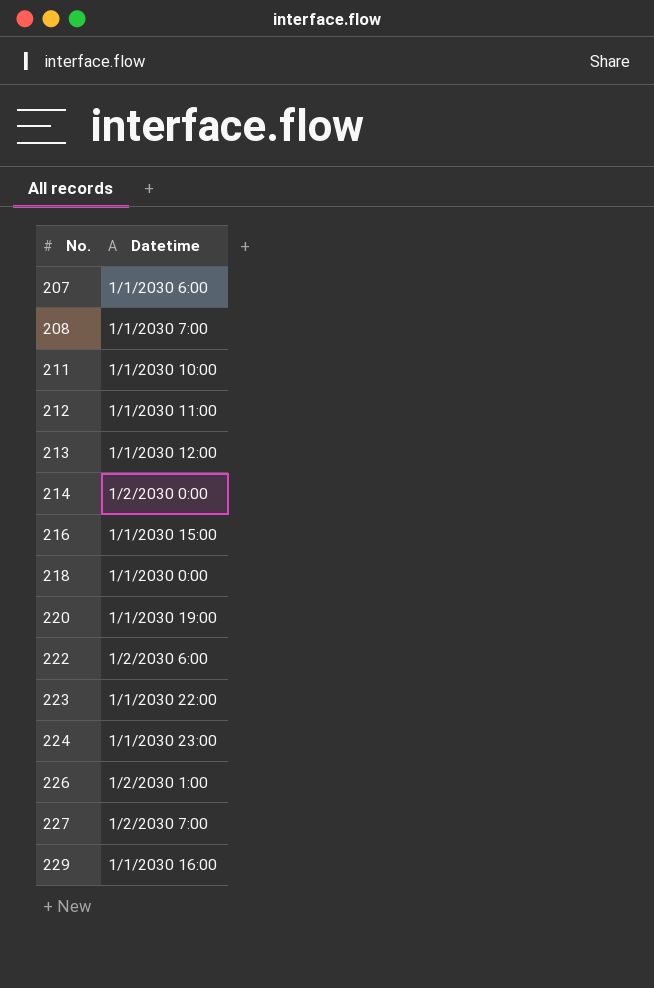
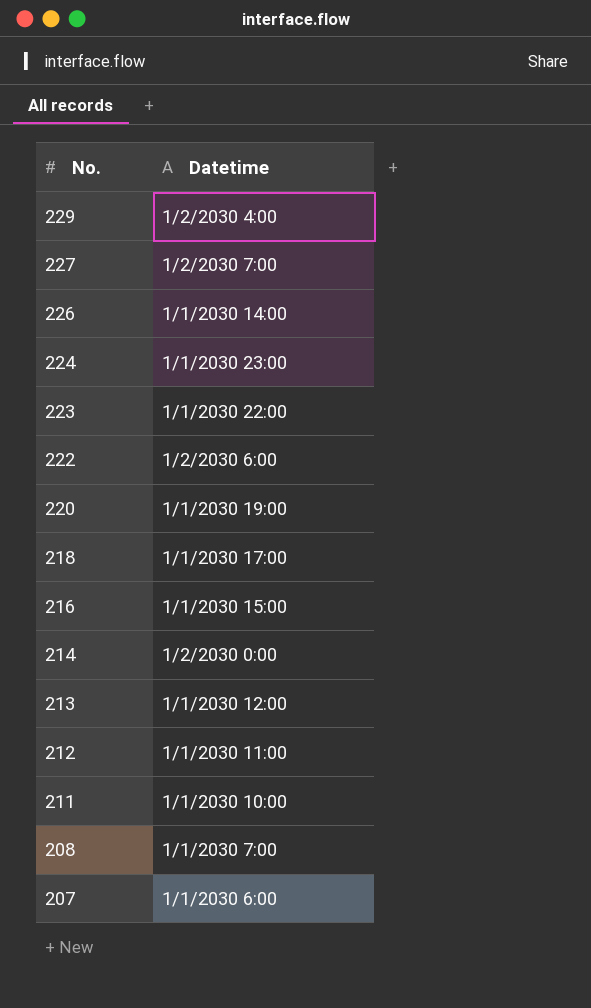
row order: No. ascending -> No. descending
229 | Datetime: 1/1/2030 16:00 -> 1/2/2030 4:00
226 | Datetime: 1/2/2030 1:00 -> 1/1/2030 14:00
218 | Datetime: 1/1/2030 0:00 -> 1/1/2030 17:00

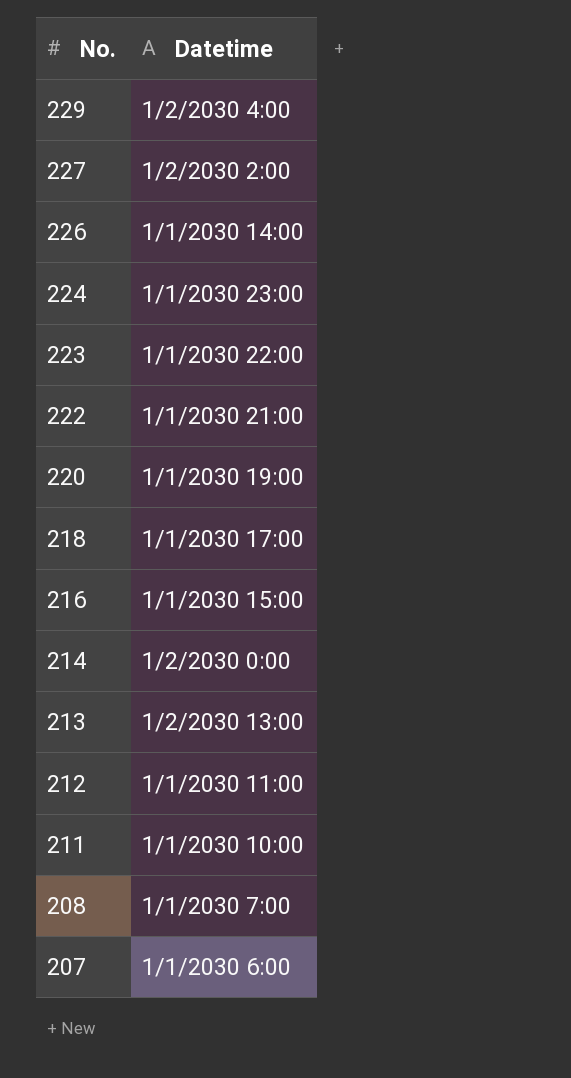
227 | Datetime: 1/2/2030 7:00 -> 1/2/2030 2:00
222 | Datetime: 1/2/2030 6:00 -> 1/1/2030 21:00
213 | Datetime: 1/1/2030 12:00 -> 1/2/2030 13:00

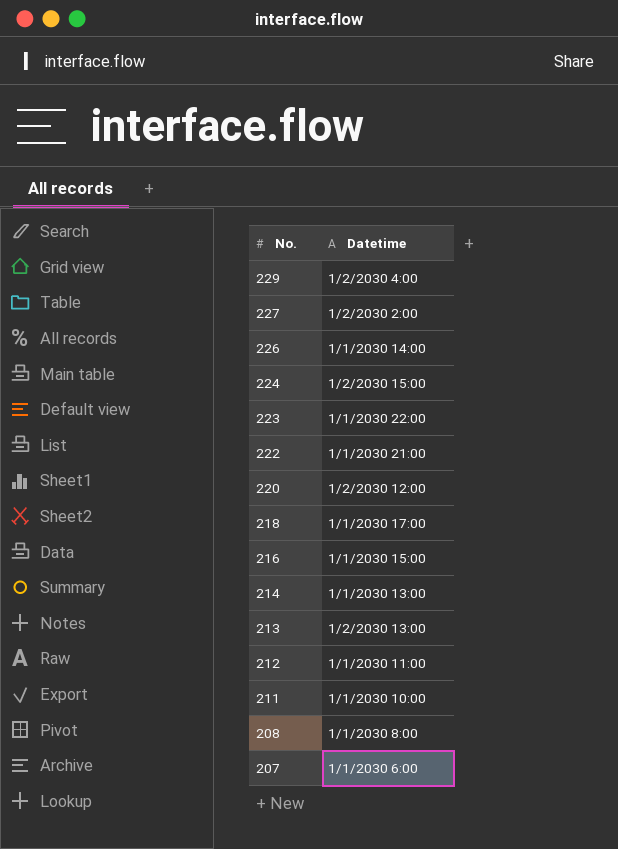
224 | Datetime: 1/1/2030 23:00 -> 1/2/2030 15:00
220 | Datetime: 1/1/2030 19:00 -> 1/2/2030 12:00
214 | Datetime: 1/2/2030 0:00 -> 1/1/2030 13:00
208 | Datetime: 1/1/2030 7:00 -> 1/1/2030 8:00

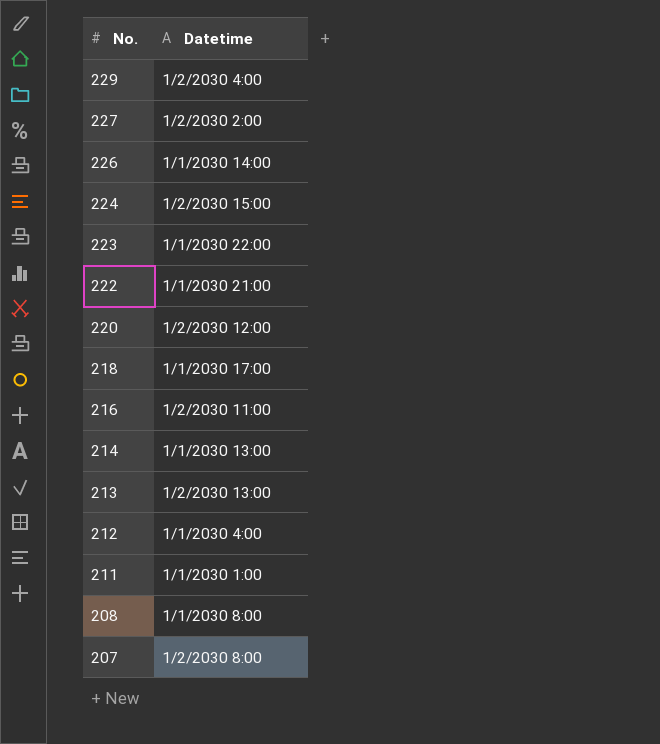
216 | Datetime: 1/1/2030 15:00 -> 1/2/2030 11:00
212 | Datetime: 1/1/2030 11:00 -> 1/1/2030 4:00
211 | Datetime: 1/1/2030 10:00 -> 1/1/2030 1:00
207 | Datetime: 1/1/2030 6:00 -> 1/2/2030 8:00

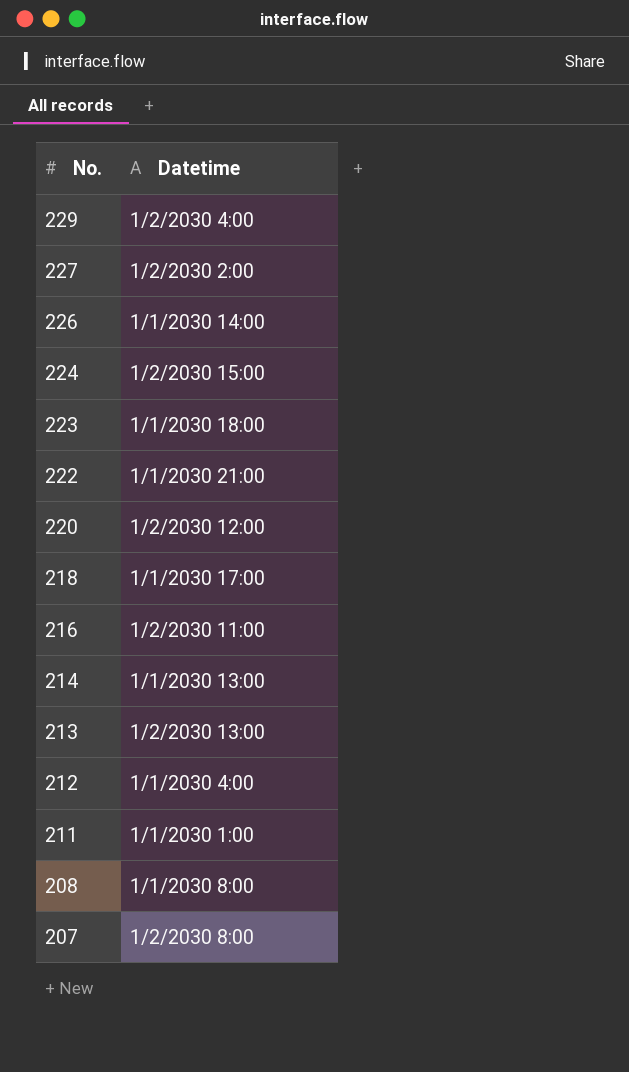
223 | Datetime: 1/1/2030 22:00 -> 1/1/2030 18:00

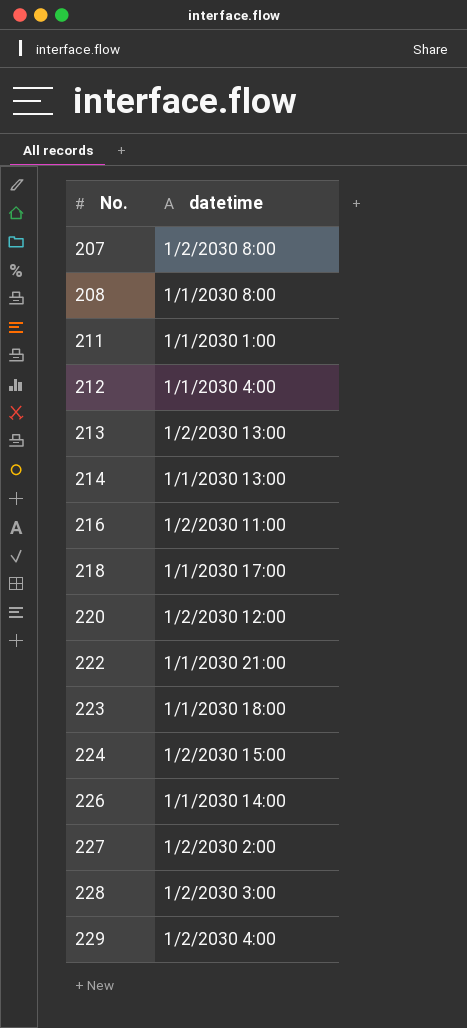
row order: No. descending -> No. ascending
column name: Datetime -> datetime
row 228: none -> 1/2/2030 3:00

